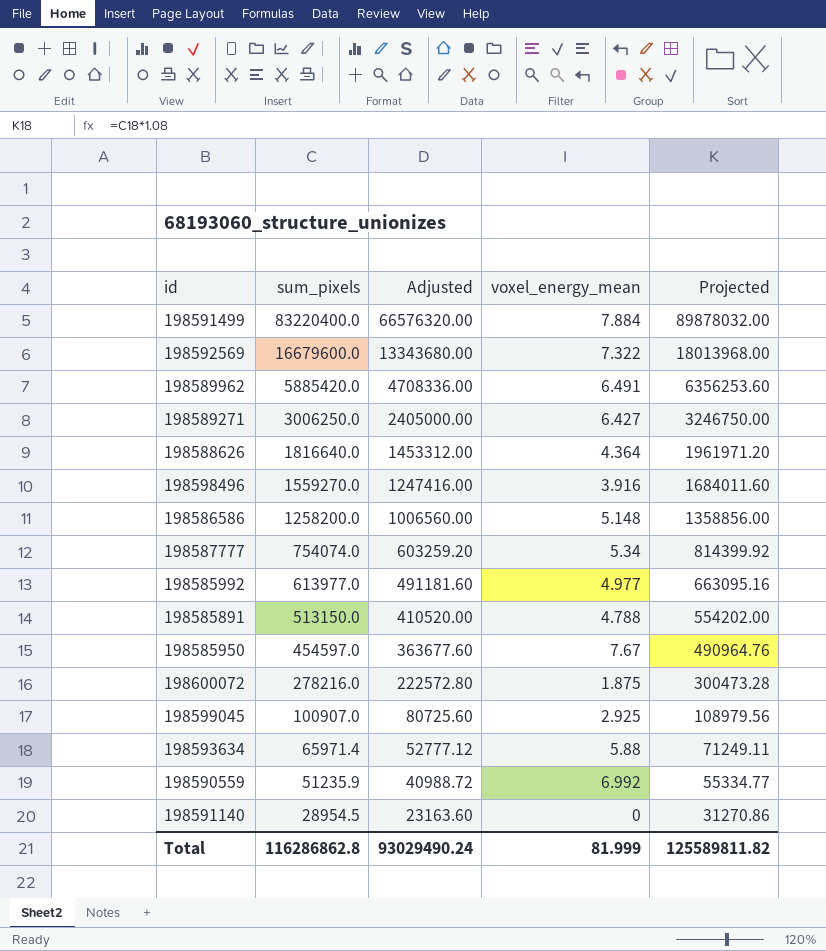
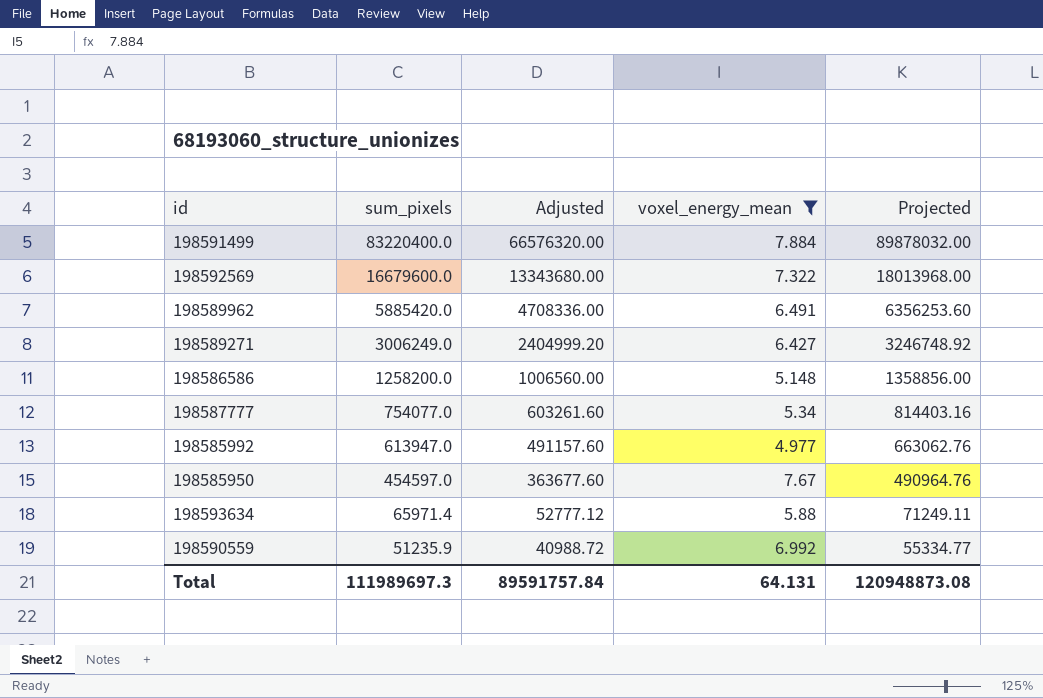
filter: none -> voxel_energy_mean >= 4.977
198589271 | sum_pixels: 3006250.0 -> 3006249.0
198589271 | Adjusted: 2405000.00 -> 2404999.20
198589271 | Projected: 3246750.00 -> 3246748.92
198587777 | sum_pixels: 754074.0 -> 754077.0
198587777 | Adjusted: 603259.20 -> 603261.60
198587777 | Projected: 814399.92 -> 814403.16
198585992 | sum_pixels: 613977.0 -> 613947.0
198585992 | Adjusted: 491181.60 -> 491157.60
198585992 | Projected: 663095.16 -> 663062.76
Total | sum_pixels: 116286862.8 -> 111989697.3
Total | Adjusted: 93029490.24 -> 89591757.84
Total | voxel_energy_mean: 81.999 -> 64.131
Total | Projected: 125589811.82 -> 120948873.08

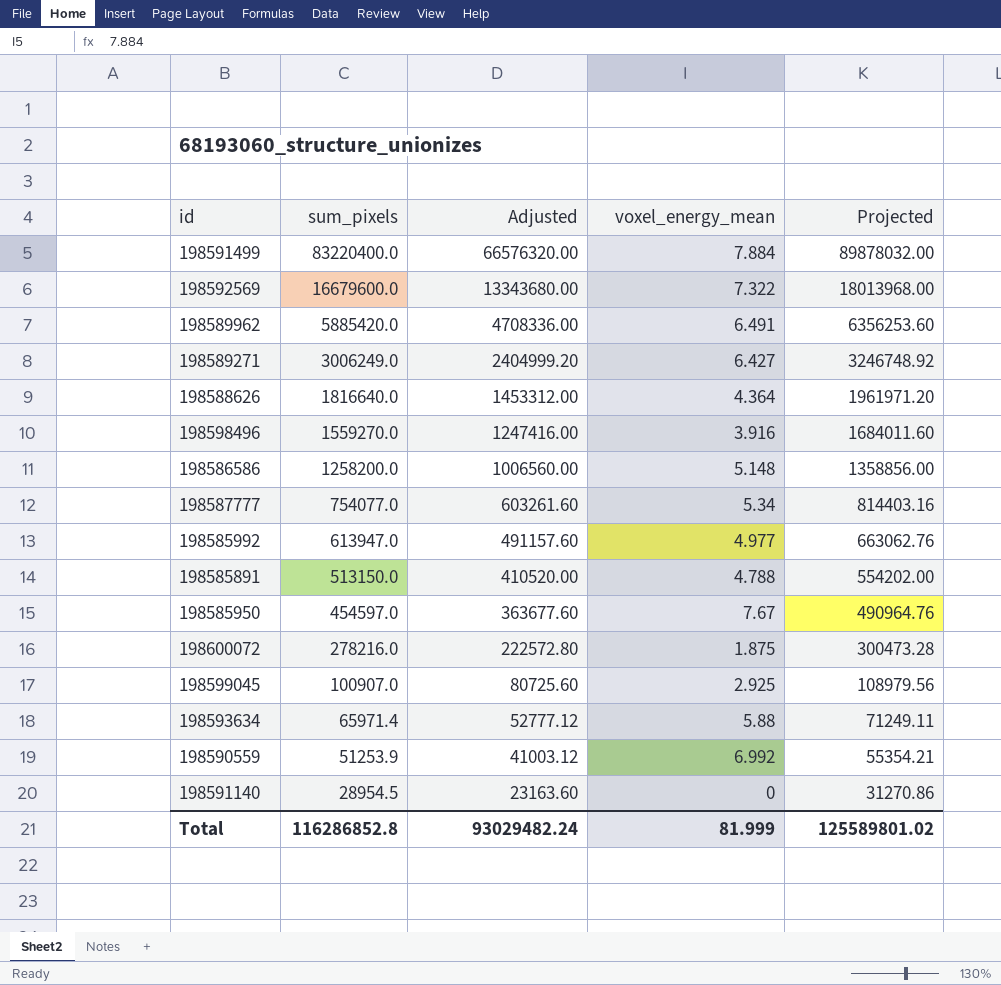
filter: voxel_energy_mean >= 4.977 -> none
198590559 | sum_pixels: 51235.9 -> 51253.9
198590559 | Adjusted: 40988.72 -> 41003.12
198590559 | Projected: 55334.77 -> 55354.21
Total | sum_pixels: 111989697.3 -> 116286852.8
Total | Adjusted: 89591757.84 -> 93029482.24
Total | voxel_energy_mean: 64.131 -> 81.999
Total | Projected: 120948873.08 -> 125589801.02

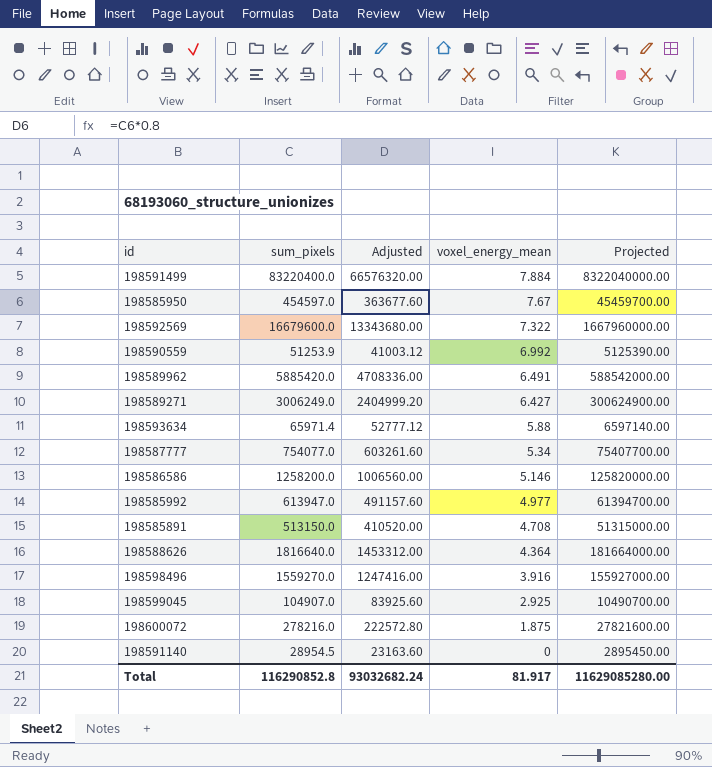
row order: sum_pixels descending -> voxel_energy_mean descending
column Projected | formula: [sum_pixels] * 1.08 -> [sum_pixels] * 100
198586586 | voxel_energy_mean: 5.148 -> 5.146
198585891 | voxel_energy_mean: 4.788 -> 4.708
198599045 | sum_pixels: 100907.0 -> 104907.0
198599045 | Adjusted: 80725.60 -> 83925.60
Total | sum_pixels: 116286852.8 -> 116290852.8
Total | Adjusted: 93029482.24 -> 93032682.24
Total | voxel_energy_mean: 81.999 -> 81.917
Total | Projected: 125589801.02 -> 11629085280.00

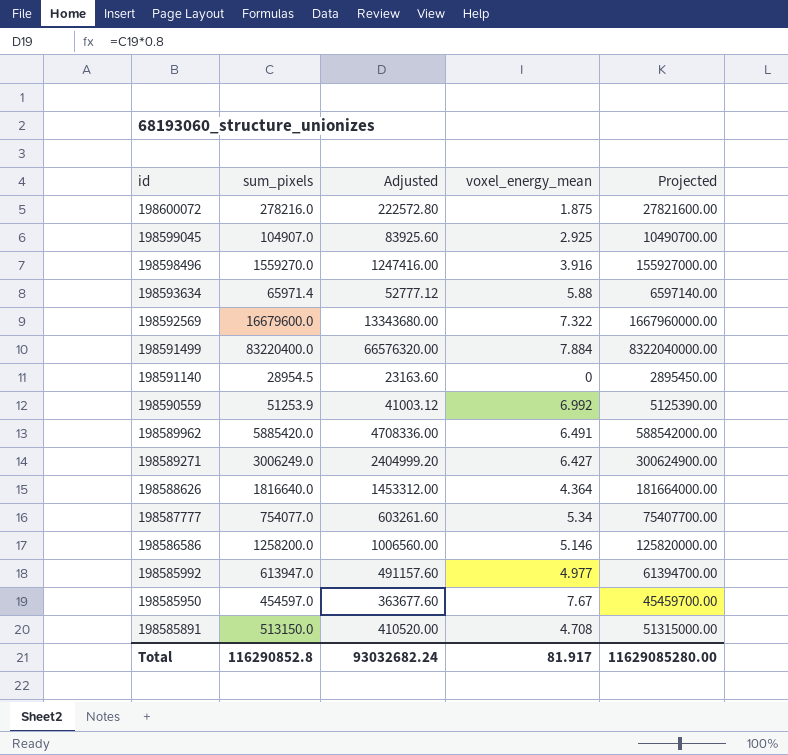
row order: voxel_energy_mean descending -> id descending

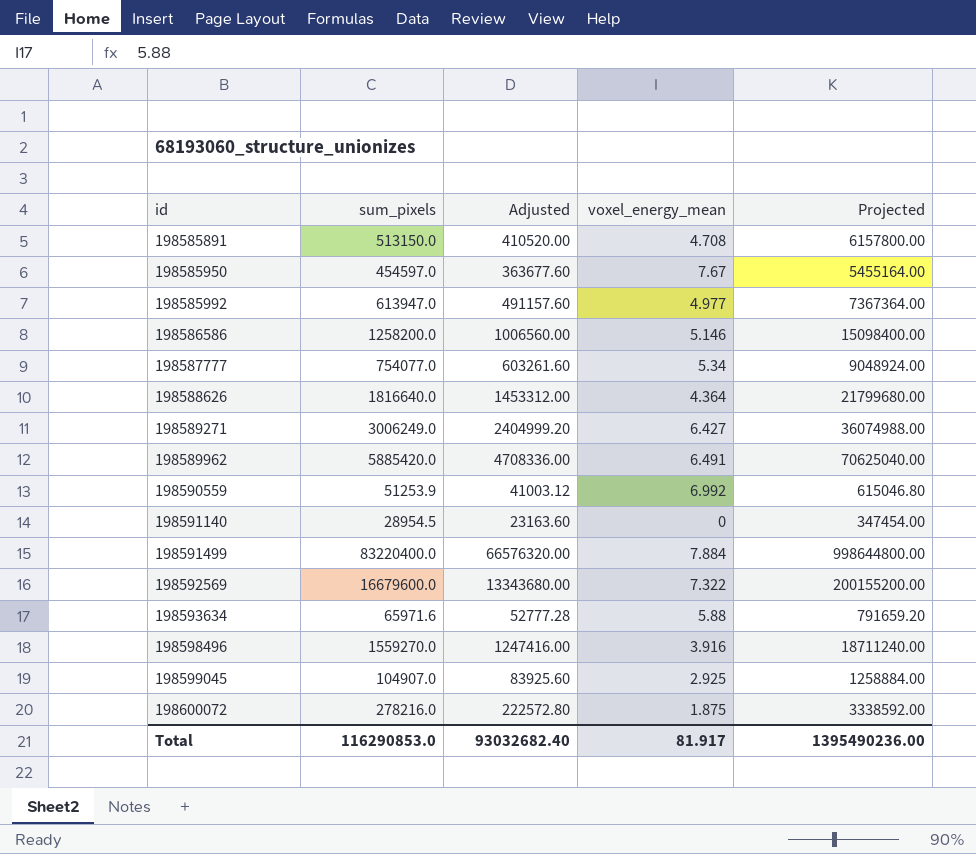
row order: id descending -> id ascending
column Projected | formula: [sum_pixels] * 100 -> [sum_pixels] * 12
198593634 | sum_pixels: 65971.4 -> 65971.6
198593634 | Adjusted: 52777.12 -> 52777.28
Total | sum_pixels: 116290852.8 -> 116290853.0
Total | Adjusted: 93032682.24 -> 93032682.40
Total | Projected: 11629085280.00 -> 1395490236.00

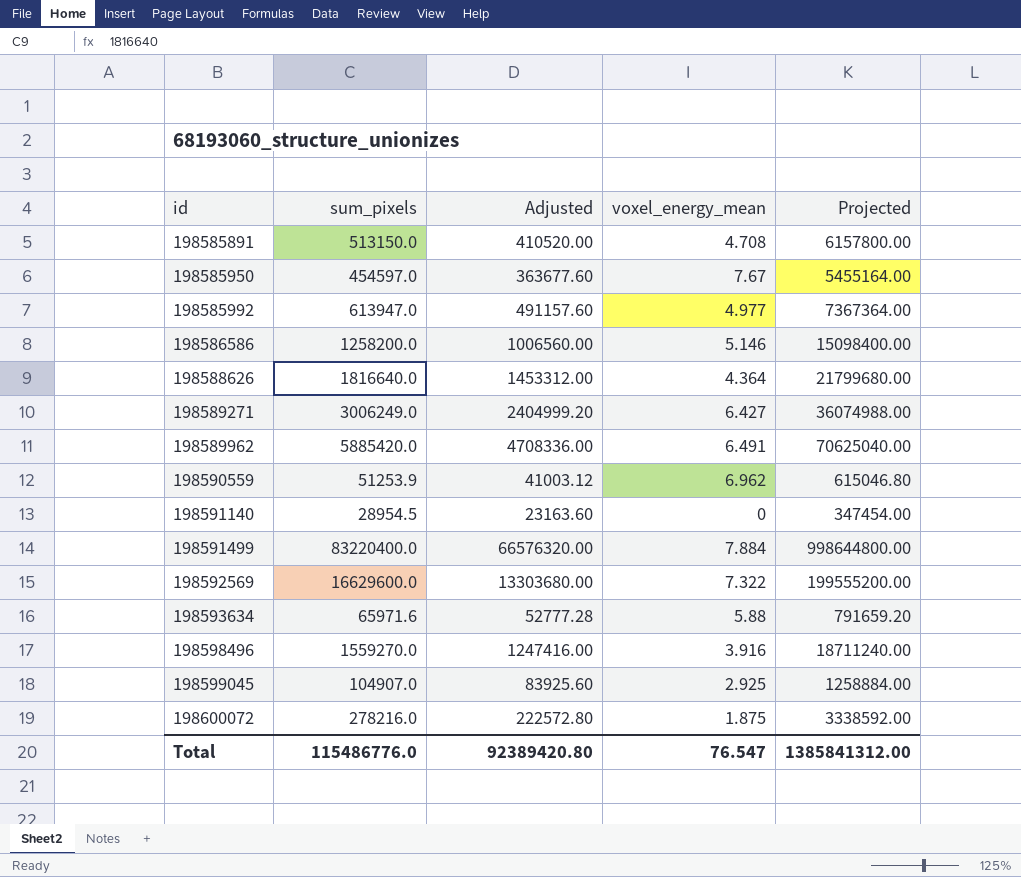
row 198587777: 754077.0 | 603261.60 | 5.34 | 9048924.00 -> none
198590559 | voxel_energy_mean: 6.992 -> 6.962
198592569 | sum_pixels: 16679600.0 -> 16629600.0
198592569 | Adjusted: 13343680.00 -> 13303680.00
198592569 | Projected: 200155200.00 -> 199555200.00
Total | sum_pixels: 116290853.0 -> 115486776.0
Total | Adjusted: 93032682.40 -> 92389420.80
Total | voxel_energy_mean: 81.917 -> 76.547
Total | Projected: 1395490236.00 -> 1385841312.00

